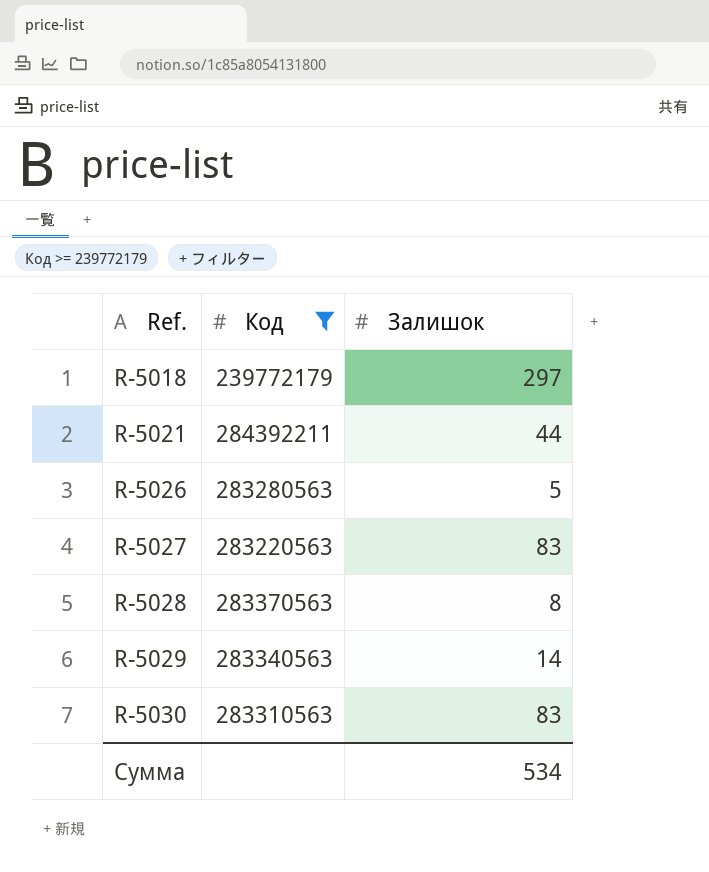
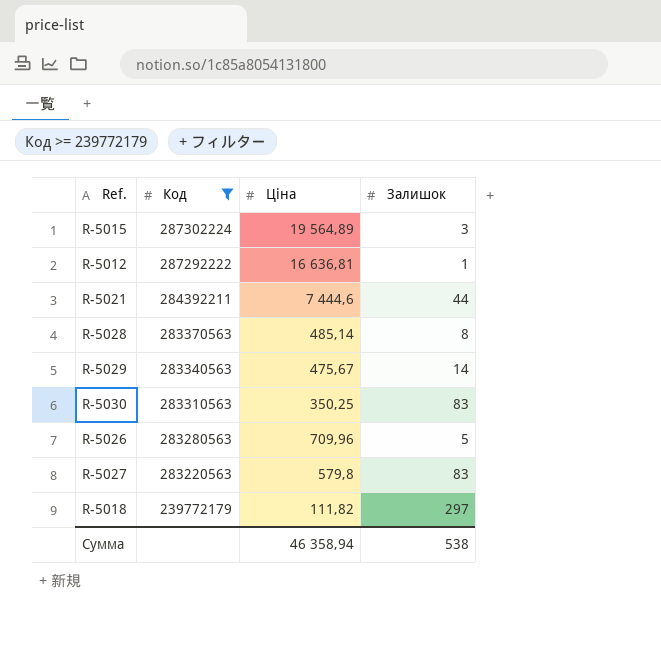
row order: Ref. ascending -> Код descending
column Ціна | position: none -> 3
row R-5015: none -> 287302224 | 19 564,89 | 3
row R-5012: none -> 287292222 | 16 636,81 | 1
Сумма | Залишок: 534 -> 538

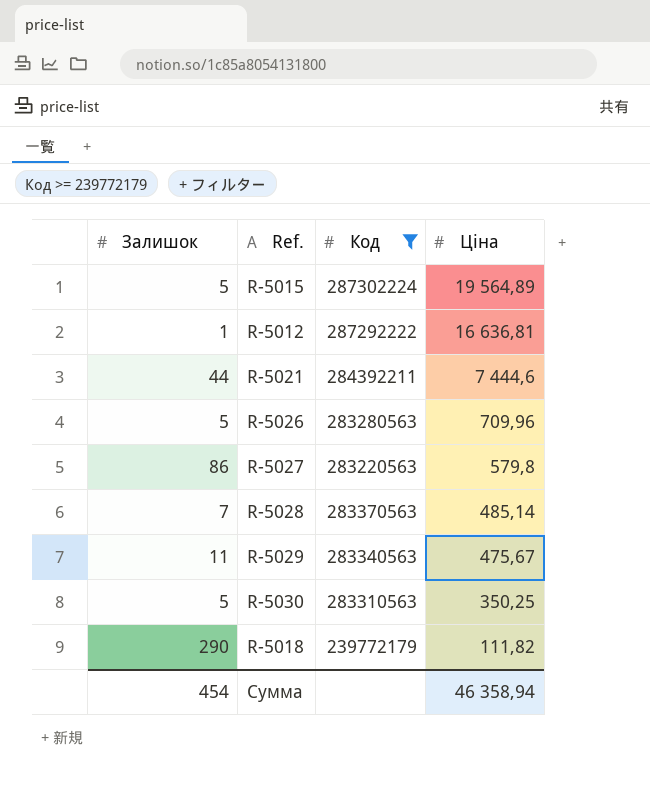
row order: Код descending -> Ціна descending
column Залишок | position: 4 -> 1
R-5015 | Залишок: 3 -> 5
R-5027 | Залишок: 83 -> 86
R-5028 | Залишок: 8 -> 7
R-5029 | Залишок: 14 -> 11
R-5030 | Залишок: 83 -> 5
R-5018 | Залишок: 297 -> 290
Сумма | Залишок: 538 -> 454

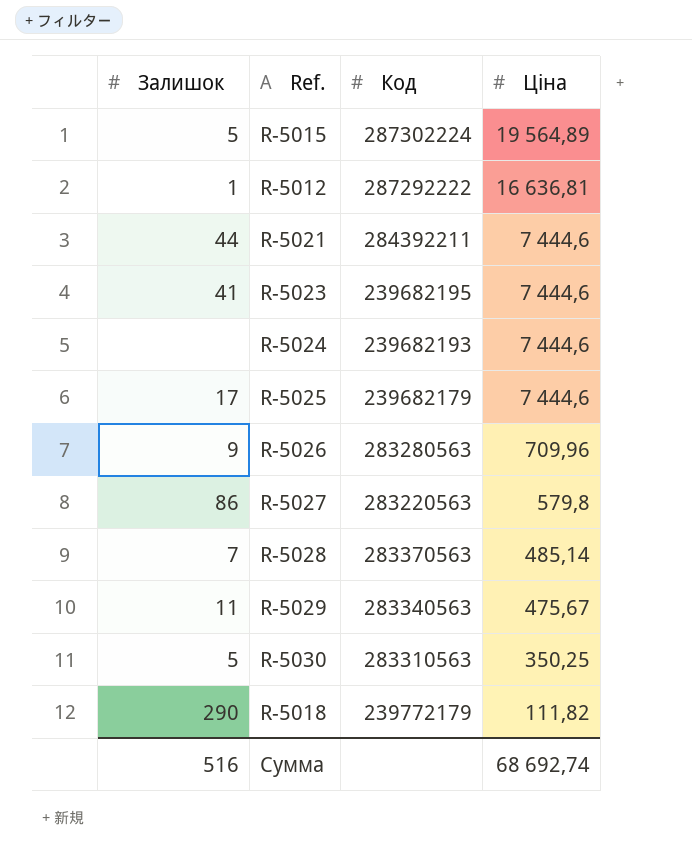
filter: Код >= 239772179 -> none
R-5026 | Залишок: 5 -> 9
Сумма | Залишок: 454 -> 516
Сумма | Ціна: 46 358,94 -> 68 692,74

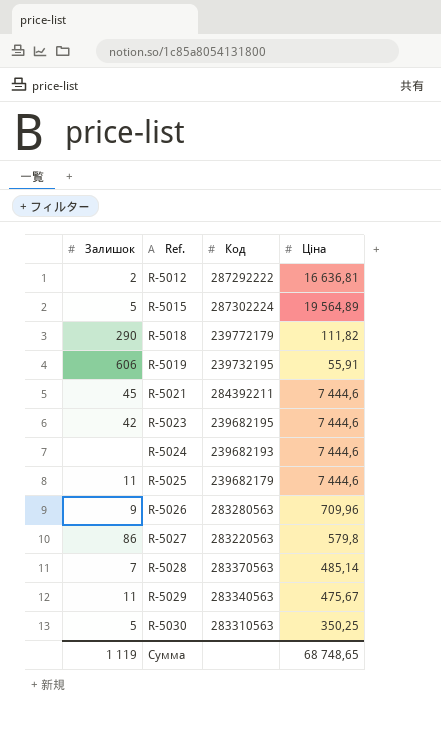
row order: Ціна descending -> Ref. ascending
R-5012 | Залишок: 1 -> 2
row R-5019: none -> 606 | 239732195 | 55,91
R-5021 | Залишок: 44 -> 45
R-5023 | Залишок: 41 -> 42
R-5025 | Залишок: 17 -> 11
Сумма | Залишок: 516 -> 1 119
Сумма | Ціна: 68 692,74 -> 68 748,65

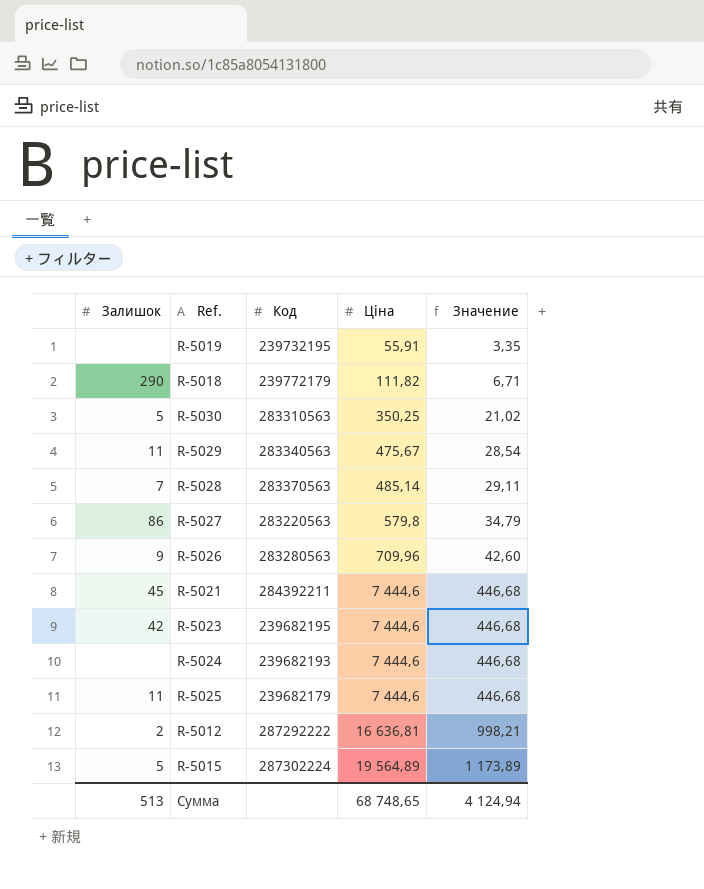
row order: Ref. ascending -> Ціна ascending
column Значение | formula: none -> [Ціна] * 0,06
R-5019 | Залишок: 606 -> none
Сумма | Залишок: 1 119 -> 513

